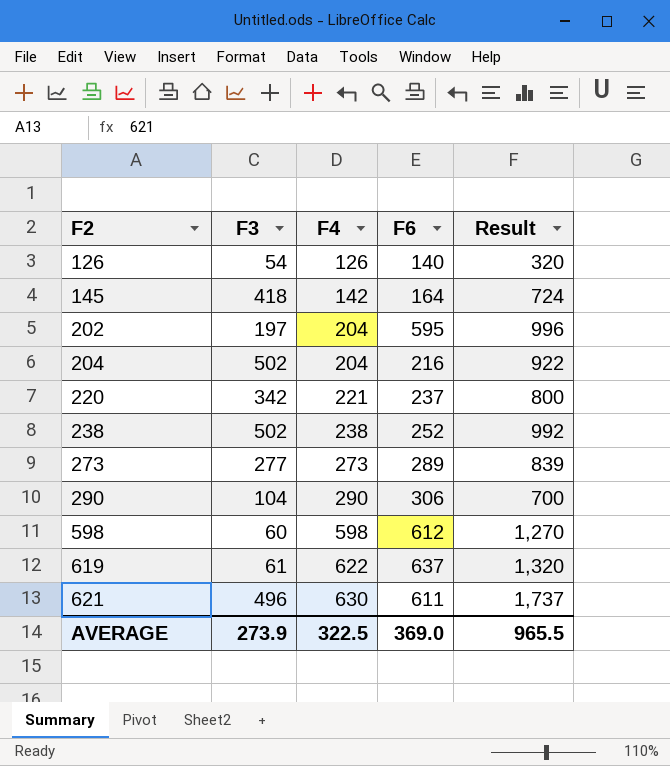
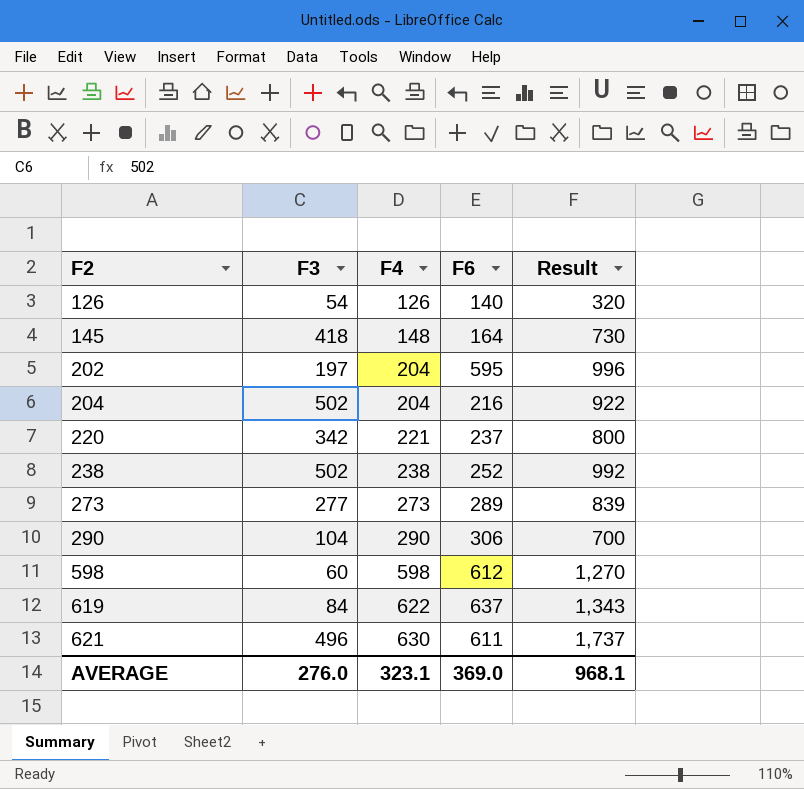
145 | F4: 142 -> 148
145 | Result: 724 -> 730
619 | F3: 61 -> 84
619 | Result: 1,320 -> 1,343
AVERAGE | F3: 273.9 -> 276.0
AVERAGE | F4: 322.5 -> 323.1
AVERAGE | Result: 965.5 -> 968.1

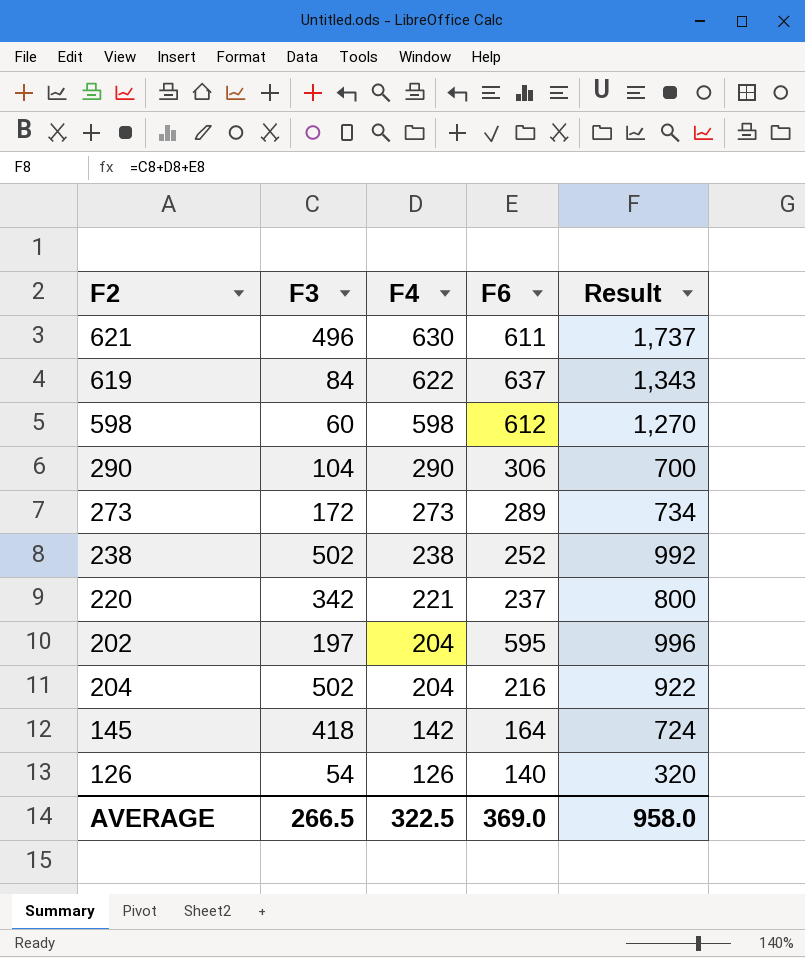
row order: F2 ascending -> F4 descending
273 | F3: 277 -> 172
273 | Result: 839 -> 734
145 | F4: 148 -> 142
145 | Result: 730 -> 724
AVERAGE | F3: 276.0 -> 266.5
AVERAGE | F4: 323.1 -> 322.5
AVERAGE | Result: 968.1 -> 958.0

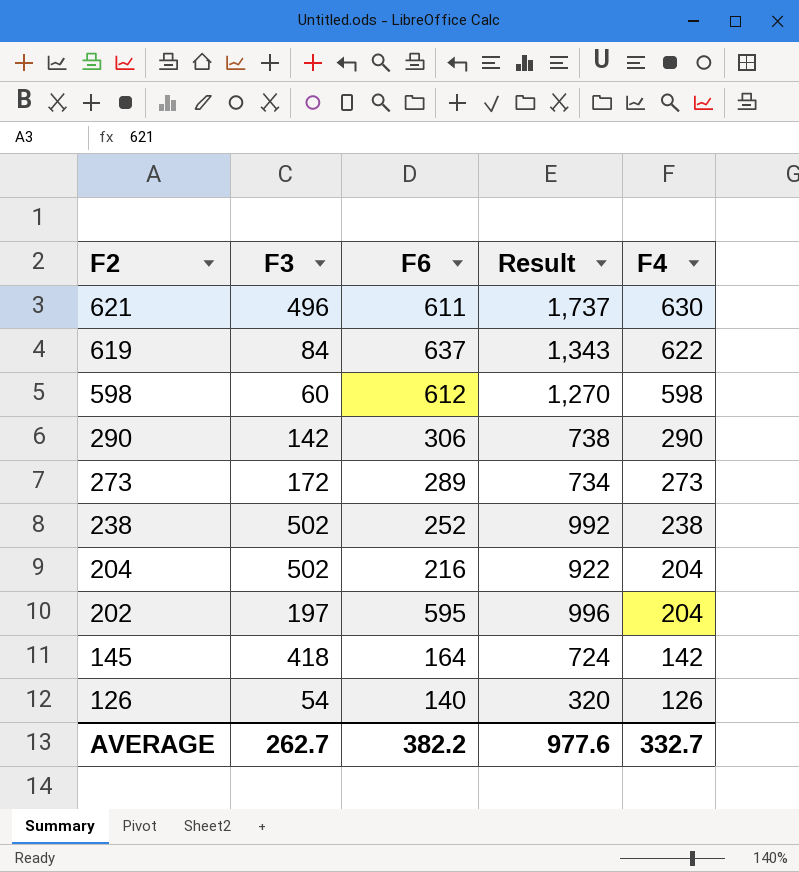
row order: F4 descending -> F2 descending
column F4 | position: 3 -> 5
row 220: 342 | 221 | 237 | 800 -> none
290 | F3: 104 -> 142
290 | Result: 700 -> 738
AVERAGE | F3: 266.5 -> 262.7
AVERAGE | F6: 369.0 -> 382.2
AVERAGE | Result: 958.0 -> 977.6
AVERAGE | F4: 322.5 -> 332.7

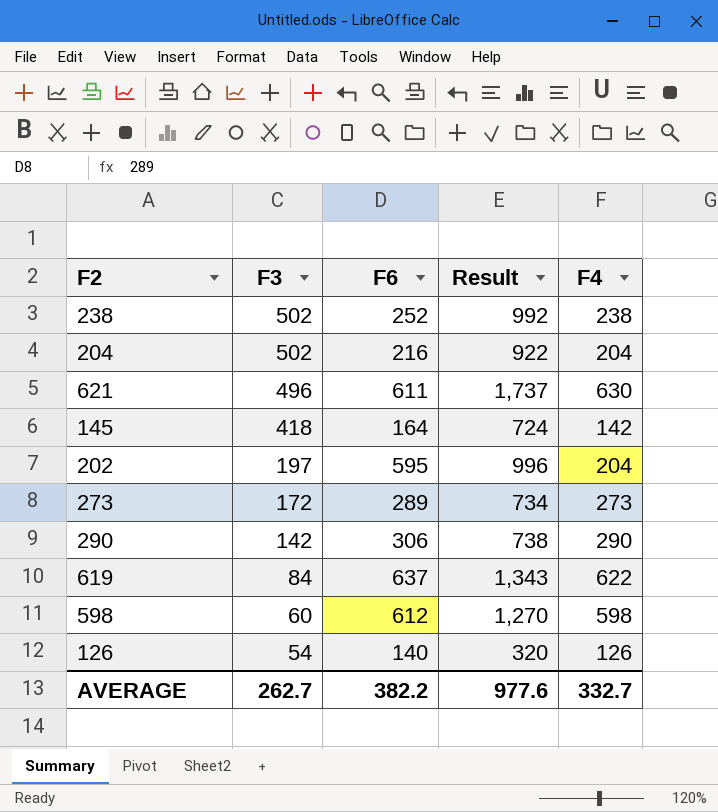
row order: F2 descending -> F3 descending

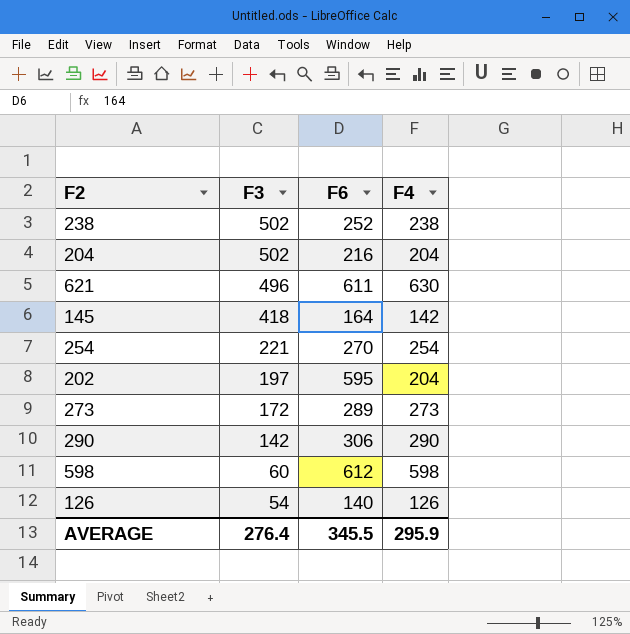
column Result | formula: [F3] + [F6] + [F4] -> none
row 619: 84 | 637 | 1,343 | 622 -> none
row 254: none -> 221 | 270 | 254
AVERAGE | F3: 262.7 -> 276.4
AVERAGE | F6: 382.2 -> 345.5
AVERAGE | F4: 332.7 -> 295.9

